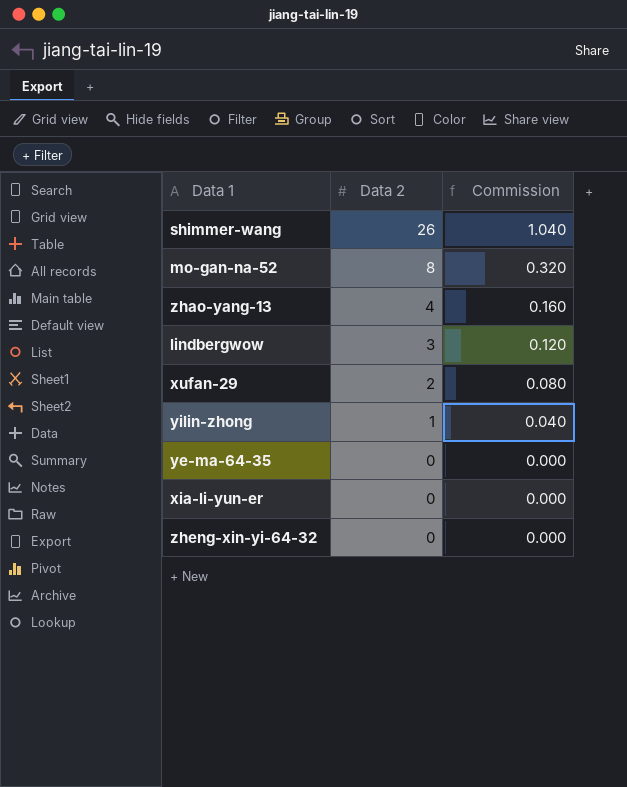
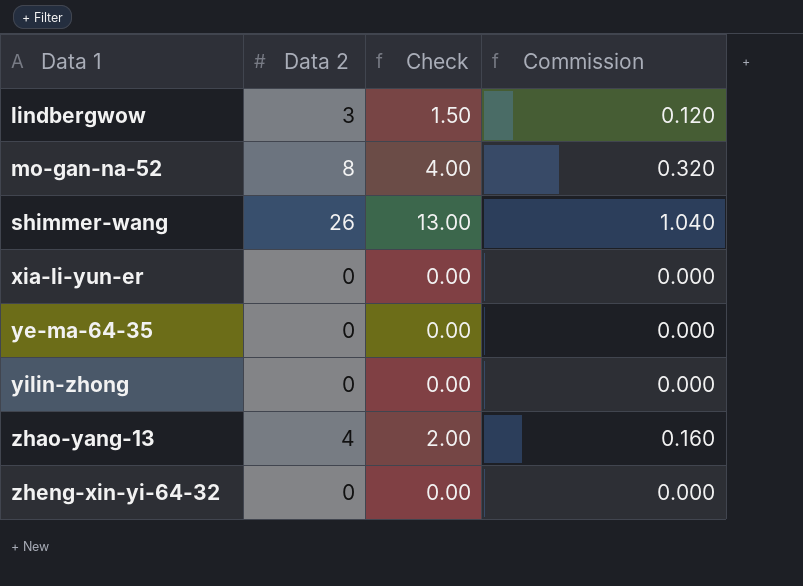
row order: Data 2 descending -> Data 1 ascending
column Check | formula: none -> [Data 2] * 0.5
row xufan-29: 2 | 0.080 -> none
yilin-zhong | Data 2: 1 -> 0
yilin-zhong | Commission: 0.040 -> 0.000

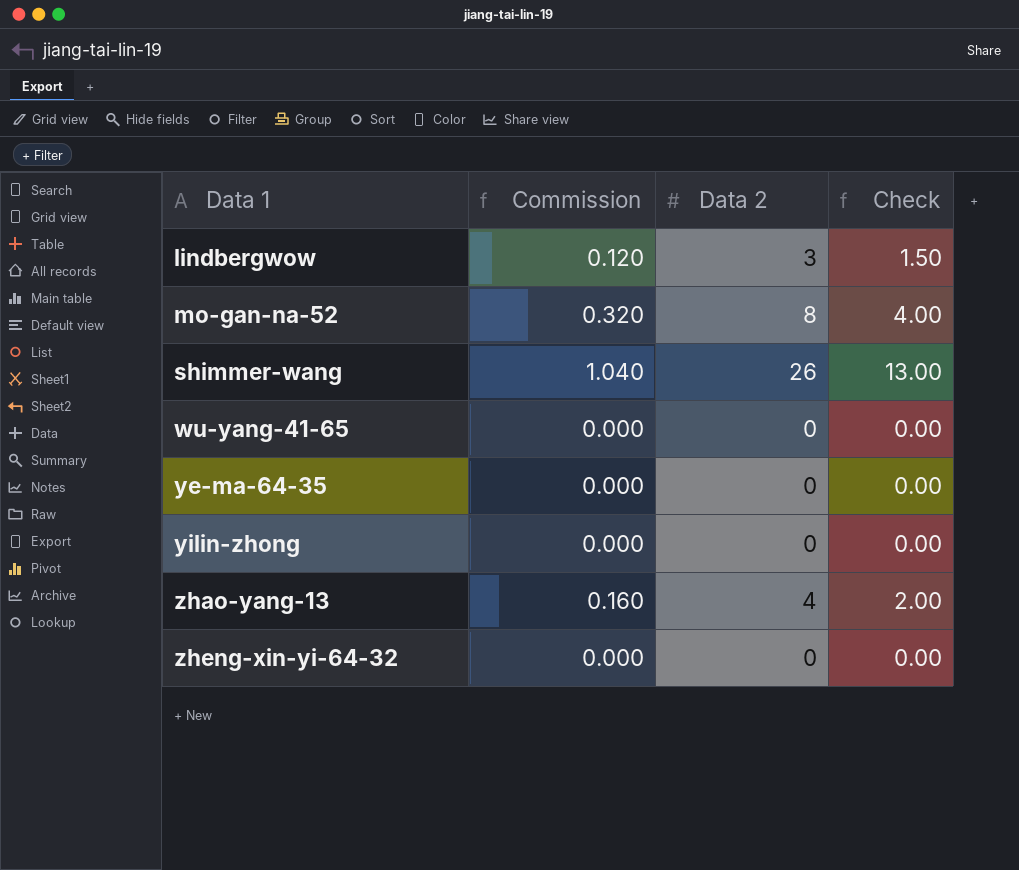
column Commission | position: 4 -> 2
row xia-li-yun-er: 0 | 0.00 | 0.000 -> none
row wu-yang-41-65: none -> 0.000 | 0 | 0.00

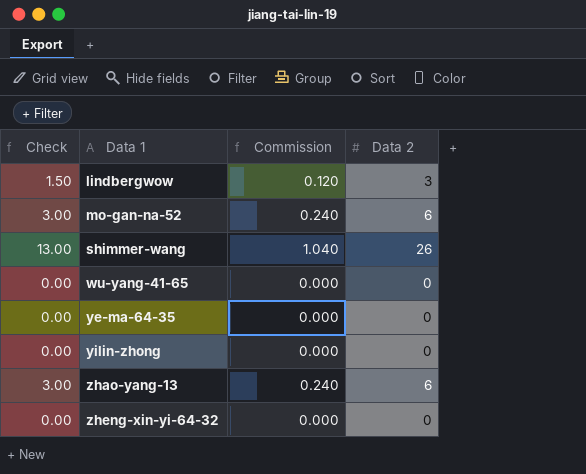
column Check | position: 4 -> 1
mo-gan-na-52 | Check: 4.00 -> 3.00
mo-gan-na-52 | Commission: 0.320 -> 0.240
mo-gan-na-52 | Data 2: 8 -> 6
zhao-yang-13 | Check: 2.00 -> 3.00
zhao-yang-13 | Commission: 0.160 -> 0.240
zhao-yang-13 | Data 2: 4 -> 6

